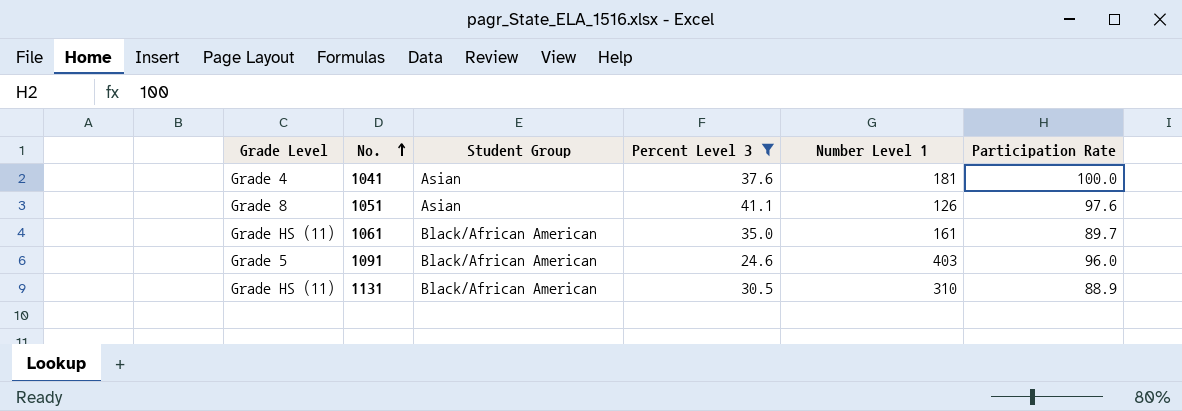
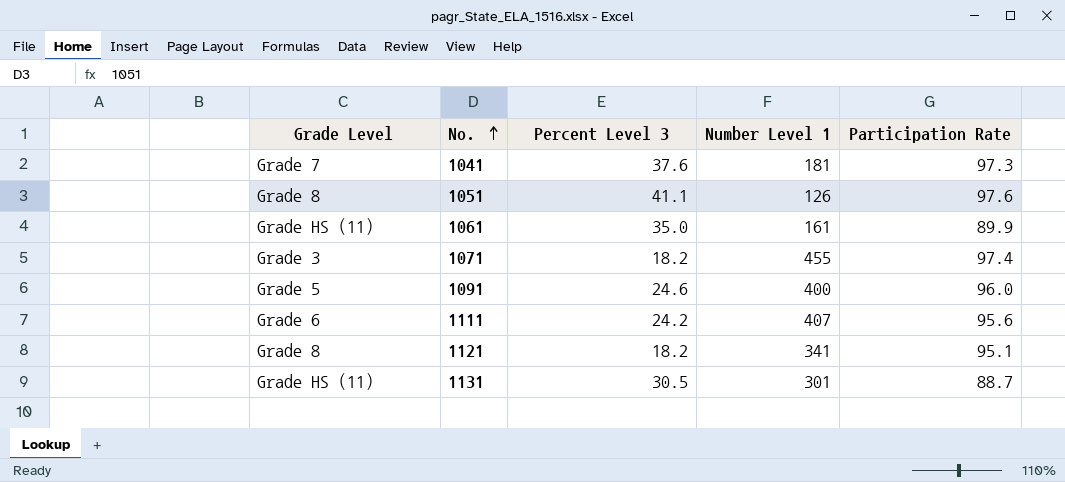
filter: Percent Level 3 >= 24.6 -> none
column Student Group | position: 3 -> none
1041 | Grade Level: Grade 4 -> Grade 7
1041 | Participation Rate: 100.0 -> 97.3
1061 | Participation Rate: 89.7 -> 89.9
1091 | Number Level 1: 403 -> 400
1131 | Number Level 1: 310 -> 301
1131 | Participation Rate: 88.9 -> 88.7

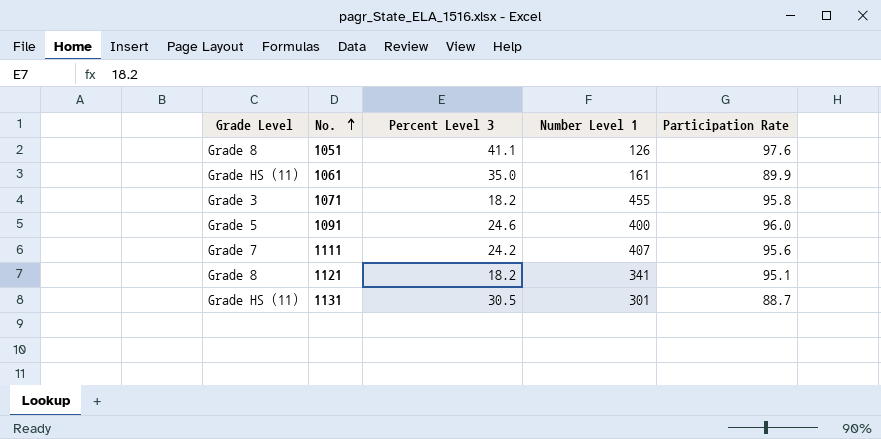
row 1041: Grade 7 | 37.6 | 181 | 97.3 -> none
1071 | Participation Rate: 97.4 -> 95.8
1111 | Grade Level: Grade 6 -> Grade 7

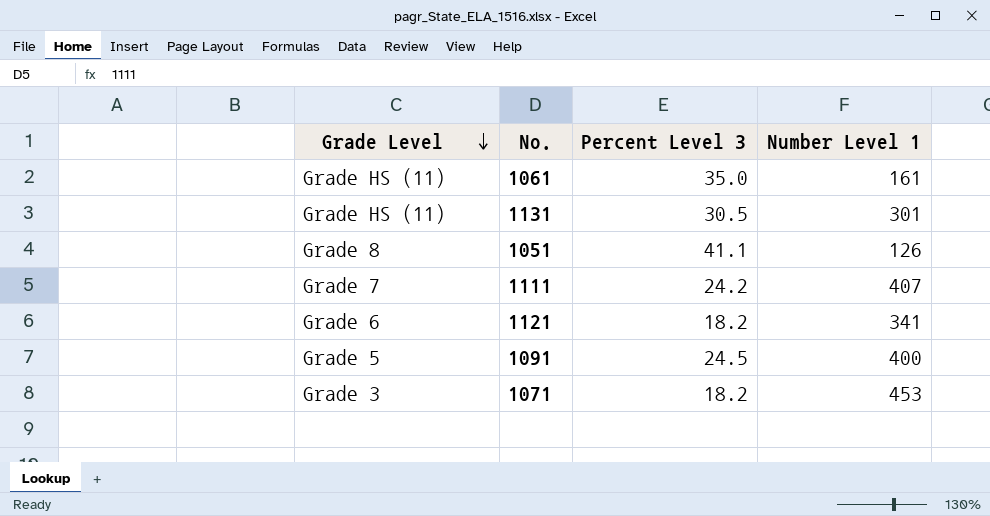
row order: No. ascending -> Grade Level descending
column Participation Rate | position: 5 -> none
1121 | Grade Level: Grade 8 -> Grade 6
1091 | Percent Level 3: 24.6 -> 24.5
1071 | Number Level 1: 455 -> 453

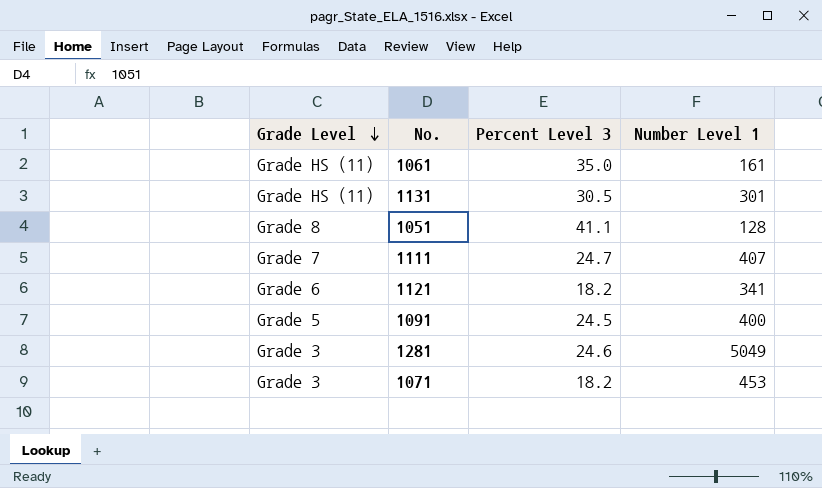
1051 | Number Level 1: 126 -> 128
1111 | Percent Level 3: 24.2 -> 24.7
row 1281: none -> Grade 3 | 24.6 | 5049

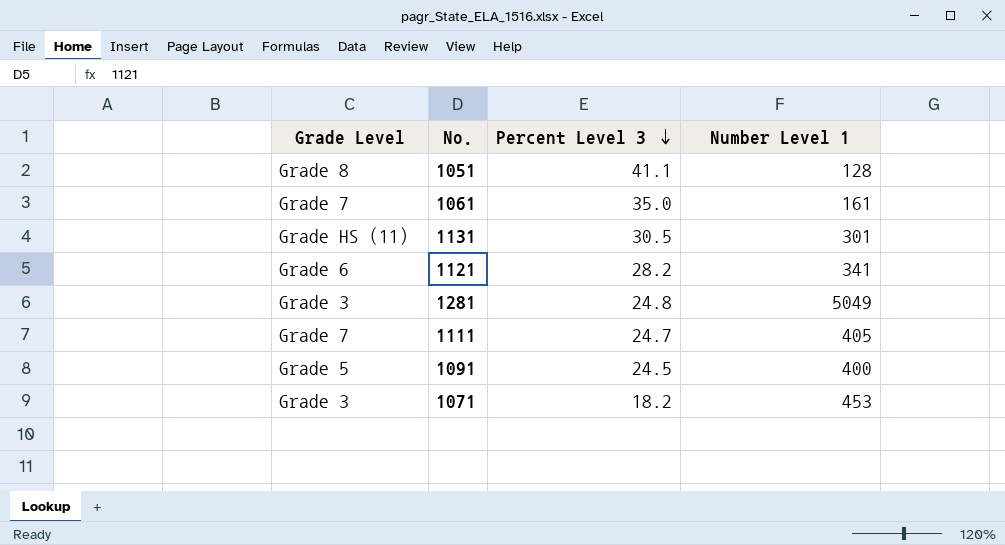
row order: Grade Level descending -> Percent Level 3 descending
1061 | Grade Level: Grade HS (11) -> Grade 7
1121 | Percent Level 3: 18.2 -> 28.2
1281 | Percent Level 3: 24.6 -> 24.8
1111 | Number Level 1: 407 -> 405

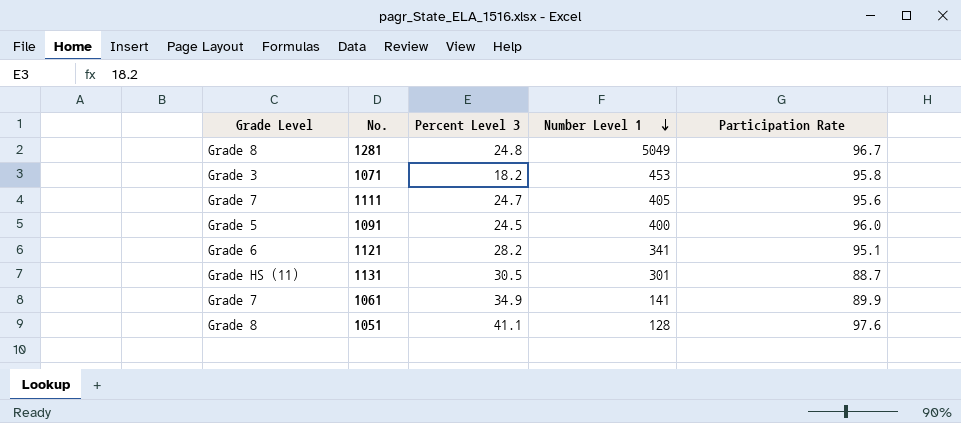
row order: Percent Level 3 descending -> Number Level 1 descending
column Participation Rate | position: none -> 5
1281 | Grade Level: Grade 3 -> Grade 8
1061 | Percent Level 3: 35.0 -> 34.9
1061 | Number Level 1: 161 -> 141

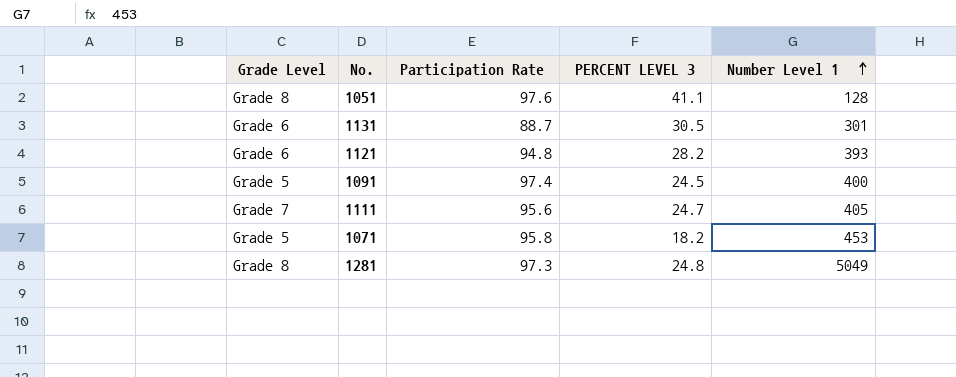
row order: Number Level 1 descending -> Number Level 1 ascending
column Participation Rate | position: 5 -> 3
column name: Percent Level 3 -> PERCENT LEVEL 3
row 1061: Grade 7 | 34.9 | 141 | 89.9 -> none
1131 | Grade Level: Grade HS (11) -> Grade 6
1121 | Participation Rate: 95.1 -> 94.8
1121 | Number Level 1: 341 -> 393
1091 | Participation Rate: 96.0 -> 97.4
1071 | Grade Level: Grade 3 -> Grade 5
1281 | Participation Rate: 96.7 -> 97.3

